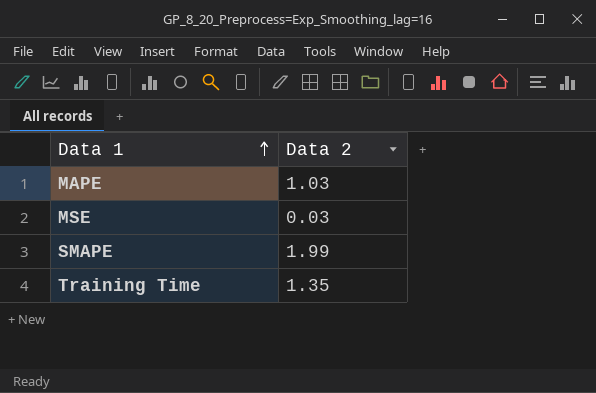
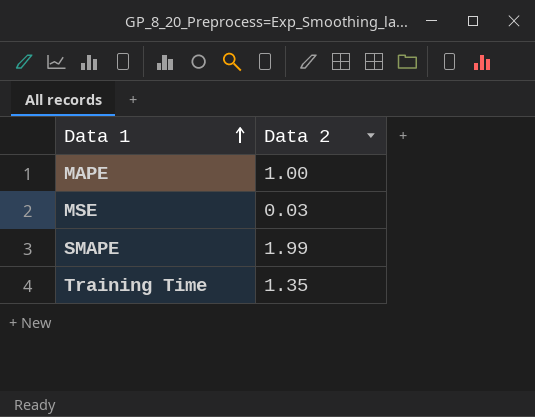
MAPE | Data 2: 1.03 -> 1.00

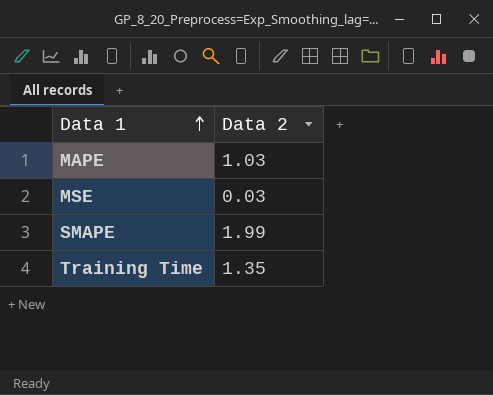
MAPE | Data 2: 1.00 -> 1.03

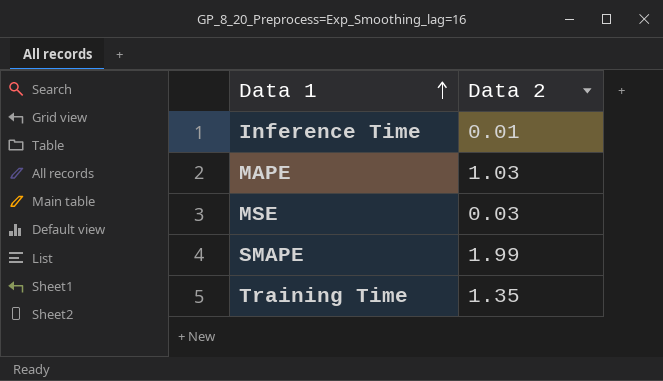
row Inference Time: none -> 0.01

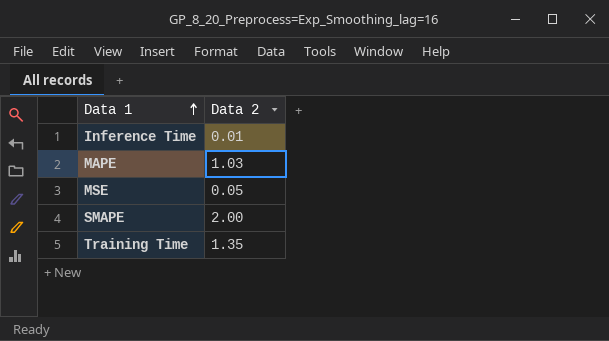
MSE | Data 2: 0.03 -> 0.05
SMAPE | Data 2: 1.99 -> 2.00

